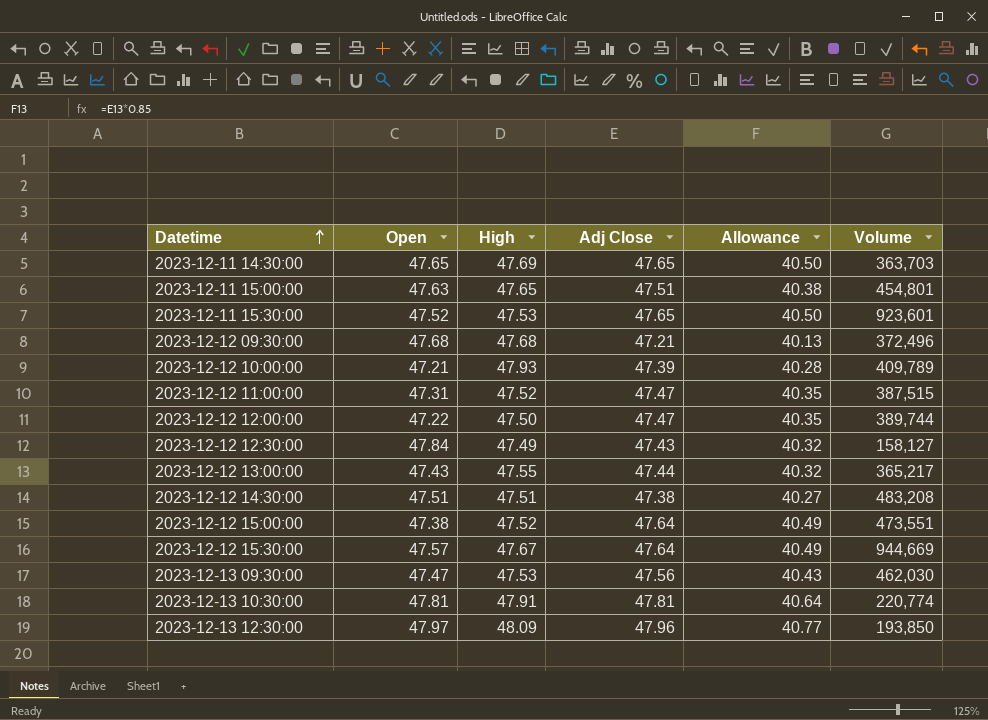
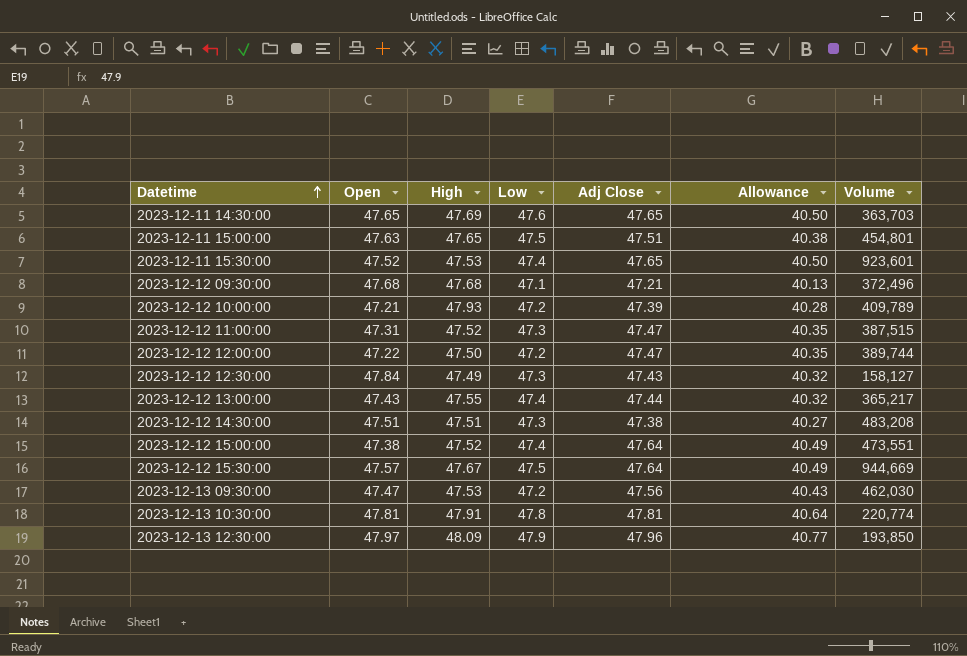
column Low | position: none -> 4

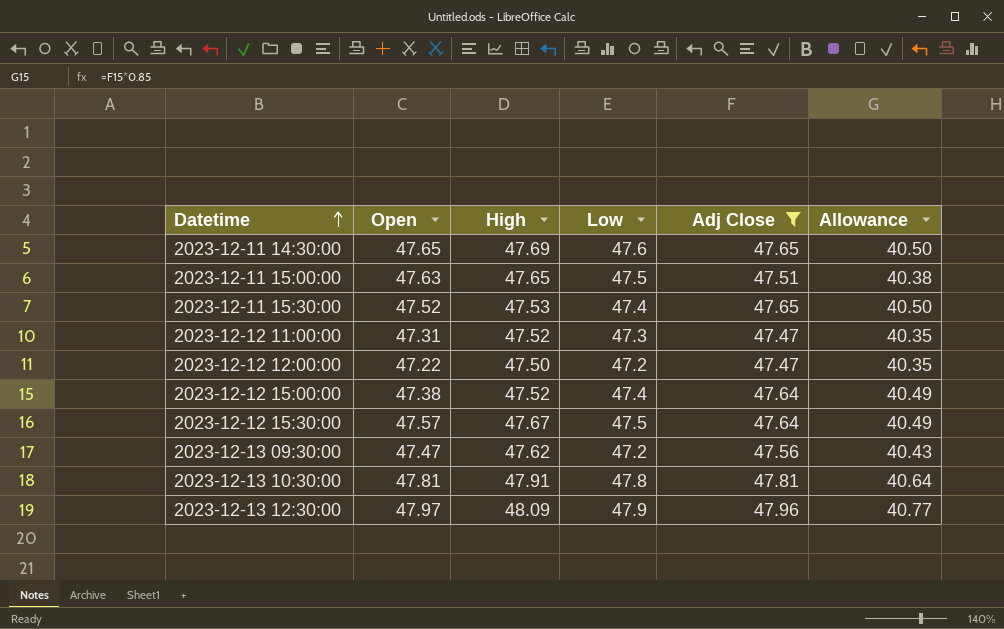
filter: none -> Adj Close >= 47.47
column Volume | position: 7 -> none
2023-12-13 09:30:00 | High: 47.53 -> 47.62

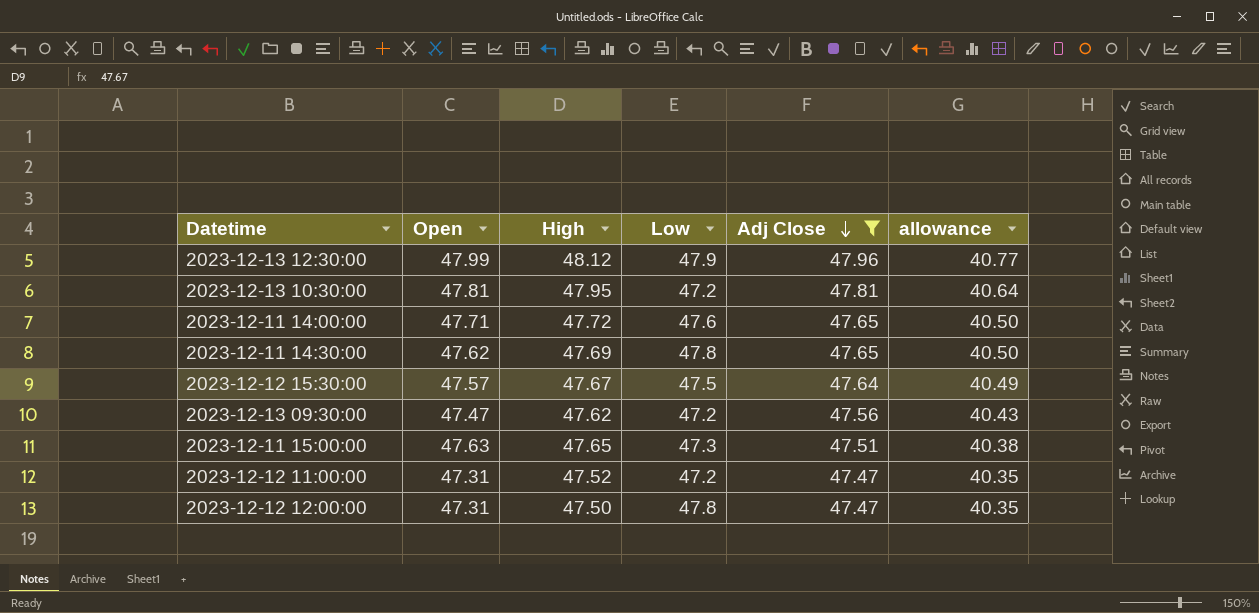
row order: Datetime ascending -> Adj Close descending
column name: Allowance -> allowance
row 2023-12-11 15:30:00: 47.52 | 47.53 | 47.4 | 47.65 | 40.50 -> none
row 2023-12-12 15:00:00: 47.38 | 47.52 | 47.4 | 47.64 | 40.49 -> none
2023-12-13 12:30:00 | Open: 47.97 -> 47.99
2023-12-13 12:30:00 | High: 48.09 -> 48.12
2023-12-13 10:30:00 | High: 47.91 -> 47.95
2023-12-13 10:30:00 | Low: 47.8 -> 47.2
row 2023-12-11 14:00:00: none -> 47.71 | 47.72 | 47.6 | 47.65 | 40.50
2023-12-11 14:30:00 | Open: 47.65 -> 47.62
2023-12-11 14:30:00 | Low: 47.6 -> 47.8
2023-12-11 15:00:00 | Low: 47.5 -> 47.3
2023-12-12 11:00:00 | Low: 47.3 -> 47.2
2023-12-12 12:00:00 | Open: 47.22 -> 47.31
2023-12-12 12:00:00 | Low: 47.2 -> 47.8

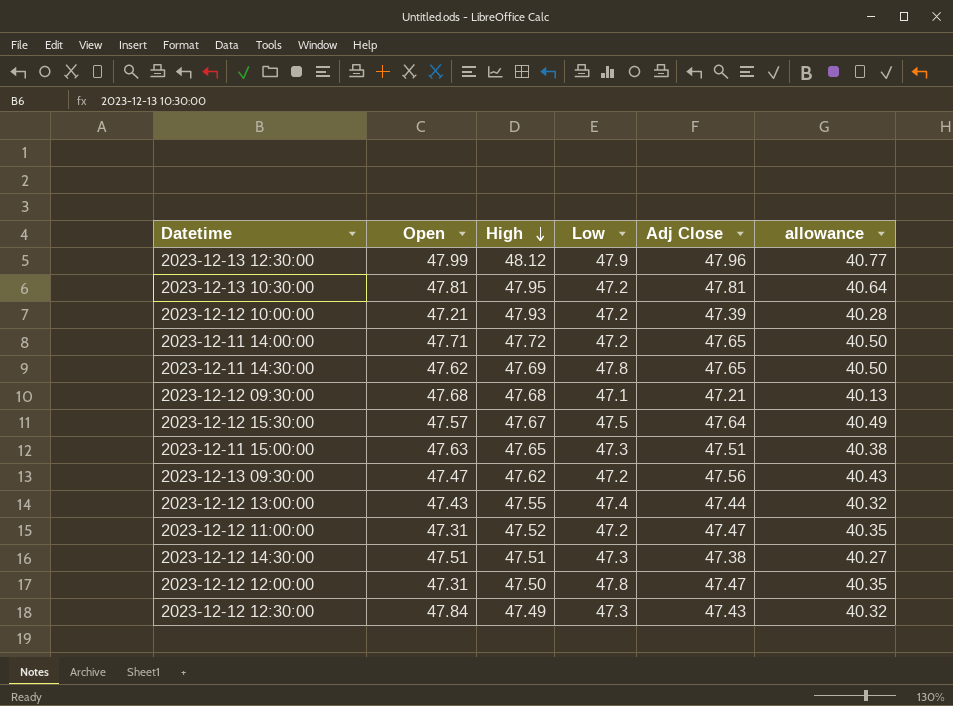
filter: Adj Close >= 47.47 -> none
row order: Adj Close descending -> High descending
2023-12-11 14:00:00 | Low: 47.6 -> 47.2

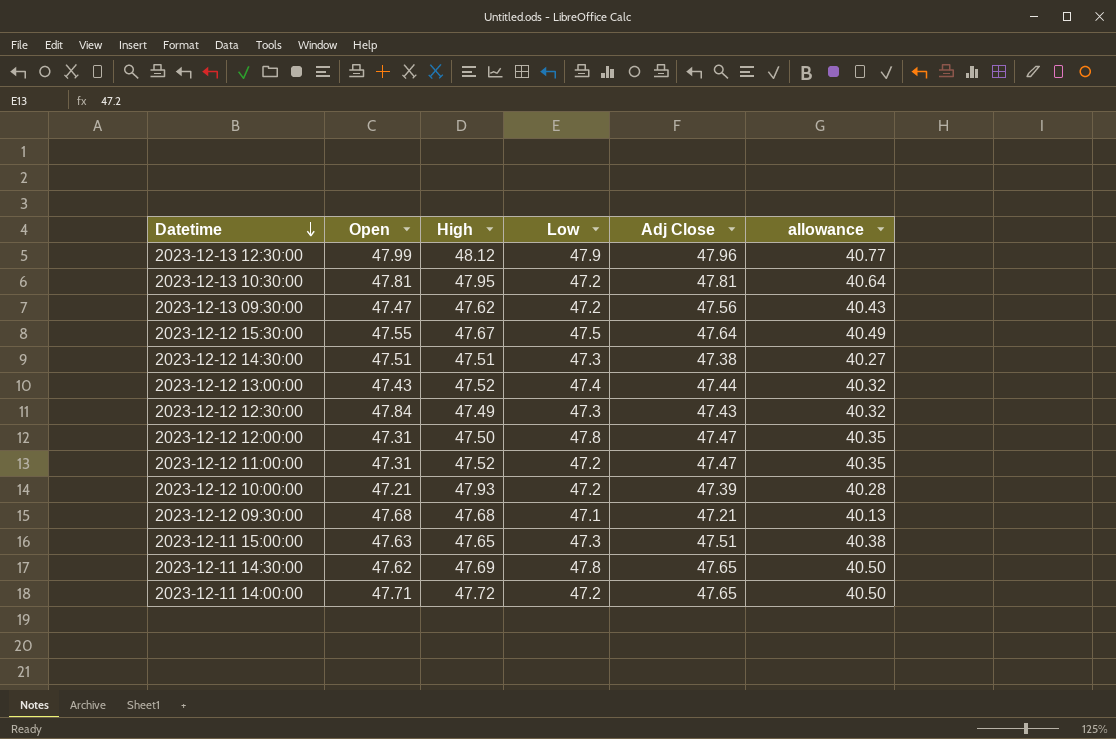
row order: High descending -> Datetime descending
2023-12-12 15:30:00 | Open: 47.57 -> 47.55
2023-12-12 13:00:00 | High: 47.55 -> 47.52

